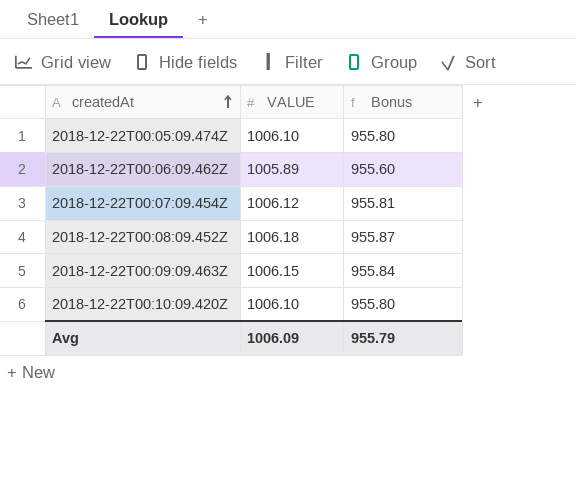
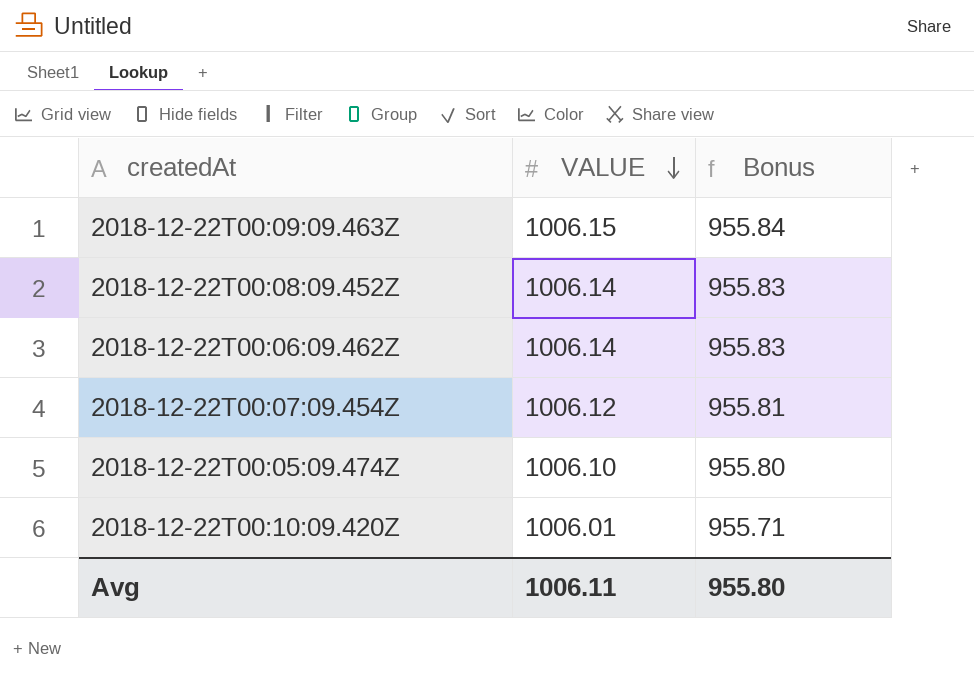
row order: createdAt ascending -> VALUE descending
2018-12-22T00:08:09.452Z | VALUE: 1006.18 -> 1006.14
2018-12-22T00:08:09.452Z | Bonus: 955.87 -> 955.83
2018-12-22T00:06:09.462Z | VALUE: 1005.89 -> 1006.14
2018-12-22T00:06:09.462Z | Bonus: 955.60 -> 955.83
2018-12-22T00:10:09.420Z | VALUE: 1006.10 -> 1006.01
2018-12-22T00:10:09.420Z | Bonus: 955.80 -> 955.71
Avg | VALUE: 1006.09 -> 1006.11
Avg | Bonus: 955.79 -> 955.80

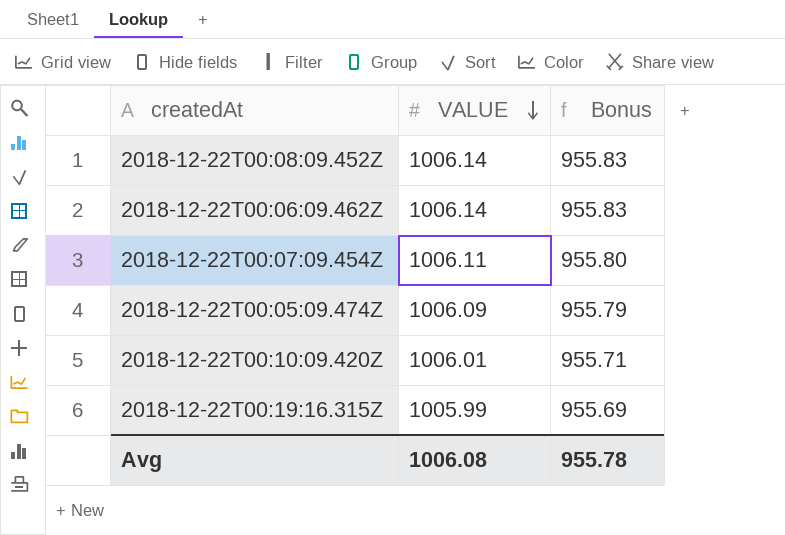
row 2018-12-22T00:09:09.463Z: 1006.15 | 955.84 -> none
2018-12-22T00:07:09.454Z | VALUE: 1006.12 -> 1006.11
2018-12-22T00:07:09.454Z | Bonus: 955.81 -> 955.80
2018-12-22T00:05:09.474Z | VALUE: 1006.10 -> 1006.09
2018-12-22T00:05:09.474Z | Bonus: 955.80 -> 955.79
row 2018-12-22T00:19:16.315Z: none -> 1005.99 | 955.69
Avg | VALUE: 1006.11 -> 1006.08
Avg | Bonus: 955.80 -> 955.78

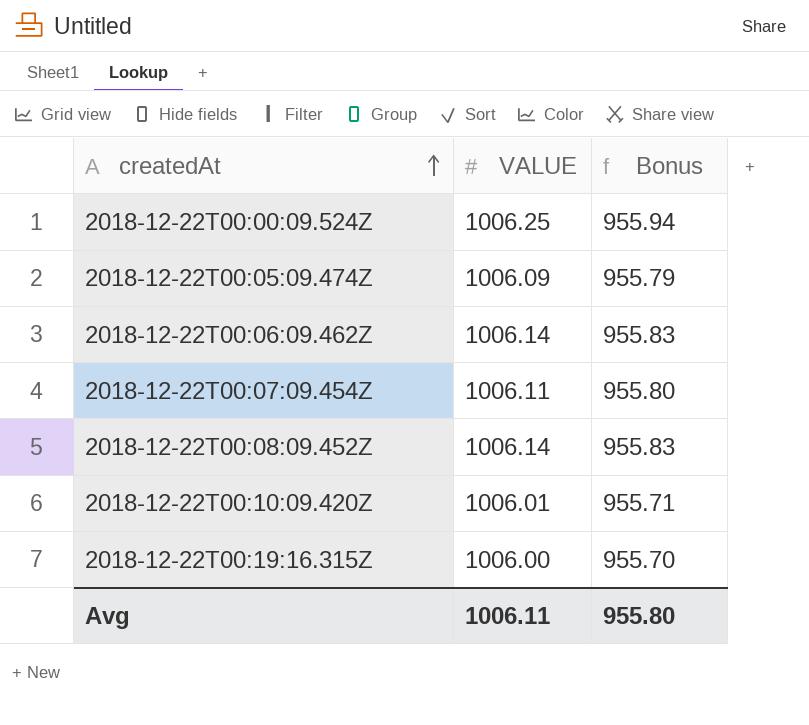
row order: VALUE descending -> createdAt ascending
row 2018-12-22T00:00:09.524Z: none -> 1006.25 | 955.94
2018-12-22T00:19:16.315Z | VALUE: 1005.99 -> 1006.00
2018-12-22T00:19:16.315Z | Bonus: 955.69 -> 955.70
Avg | VALUE: 1006.08 -> 1006.11
Avg | Bonus: 955.78 -> 955.80

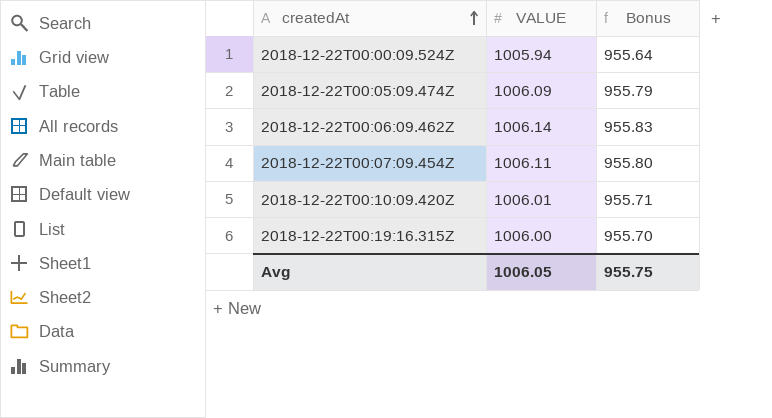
row 2018-12-22T00:08:09.452Z: 1006.14 | 955.83 -> none
2018-12-22T00:00:09.524Z | VALUE: 1006.25 -> 1005.94
2018-12-22T00:00:09.524Z | Bonus: 955.94 -> 955.64
Avg | VALUE: 1006.11 -> 1006.05
Avg | Bonus: 955.80 -> 955.75

